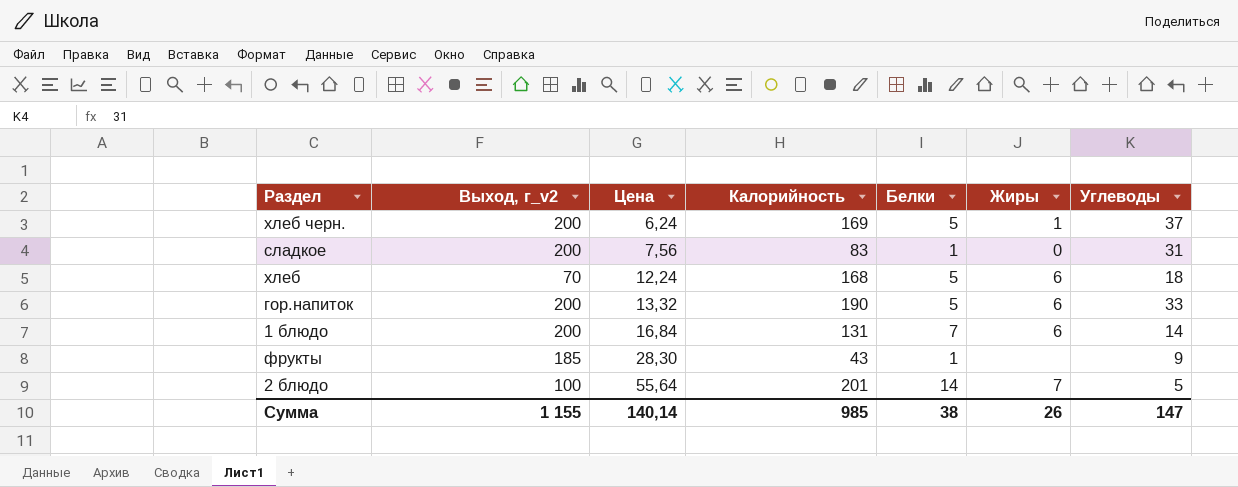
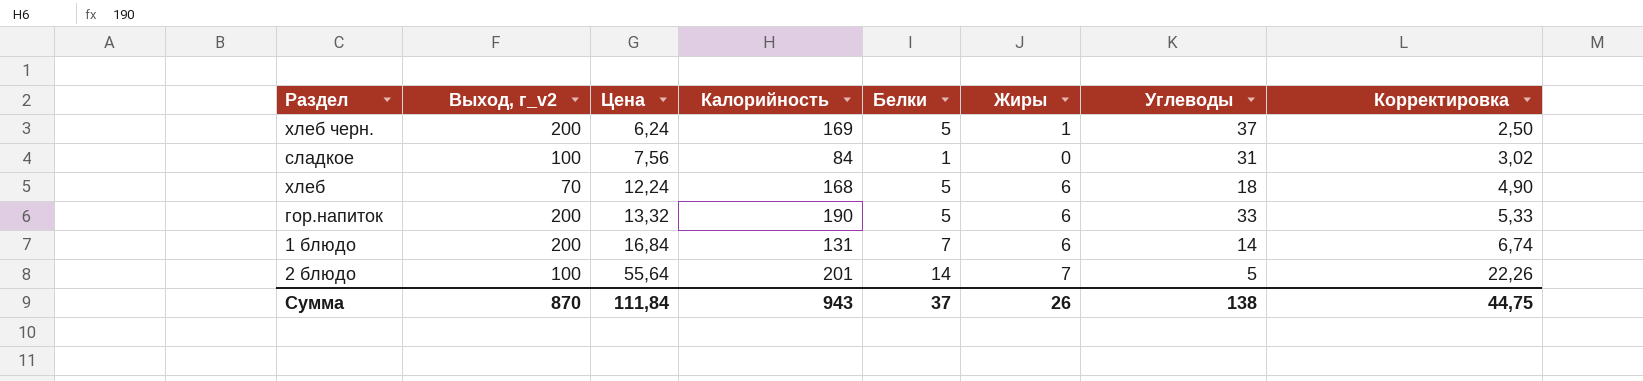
column Корректировка | formula: none -> [Цена] * 0,4
row фрукты: 185 | 28,30 | 43 | 1 | none | 9 -> none
сладкое | Выход, г_v2: 200 -> 100
сладкое | Калорийность: 83 -> 84
Сумма | Выход, г_v2: 1 155 -> 870
Сумма | Цена: 140,14 -> 111,84
Сумма | Калорийность: 985 -> 943
Сумма | Белки: 38 -> 37
Сумма | Углеводы: 147 -> 138

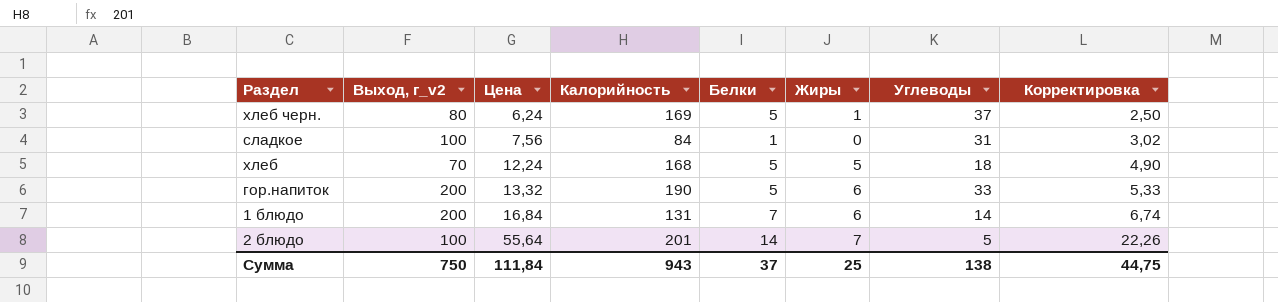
хлеб черн. | Выход, г_v2: 200 -> 80
хлеб | Жиры: 6 -> 5
Сумма | Выход, г_v2: 870 -> 750
Сумма | Жиры: 26 -> 25

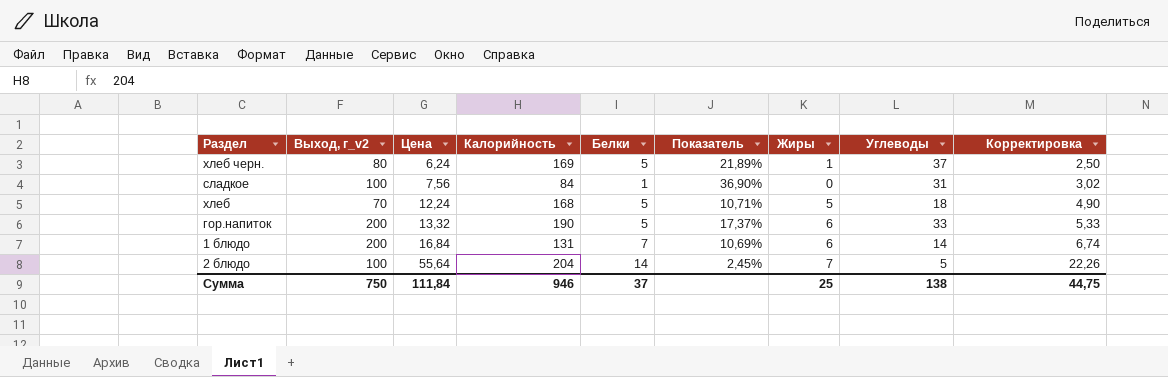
column Показатель | formula: none -> [Углеводы] / [Калорийность]
2 блюдо | Калорийность: 201 -> 204
Сумма | Калорийность: 943 -> 946

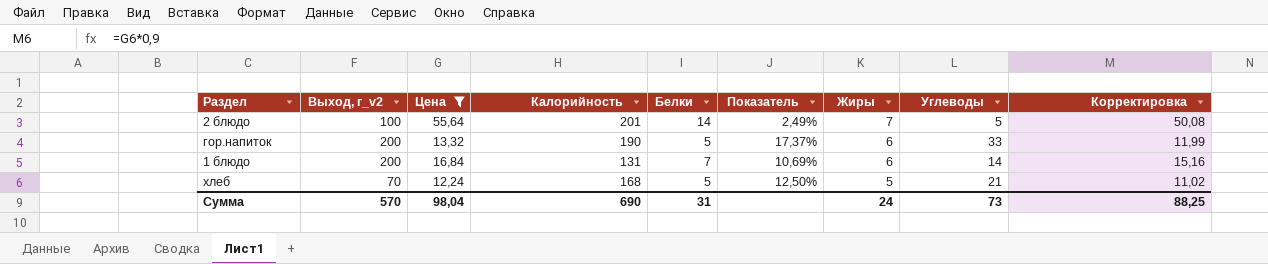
filter: none -> Цена >= 12,24
row order: Цена ascending -> Жиры descending
column Корректировка | formula: [Цена] * 0,4 -> [Цена] * 0,9
2 блюдо | Калорийность: 204 -> 201
2 блюдо | Показатель: 2,45% -> 2,49%
хлеб | Показатель: 10,71% -> 12,50%
хлеб | Углеводы: 18 -> 21
Сумма | Выход, г_v2: 750 -> 570
Сумма | Цена: 111,84 -> 98,04
Сумма | Калорийность: 946 -> 690
Сумма | Белки: 37 -> 31
Сумма | Жиры: 25 -> 24
Сумма | Углеводы: 138 -> 73
Сумма | Корректировка: 44,75 -> 88,25

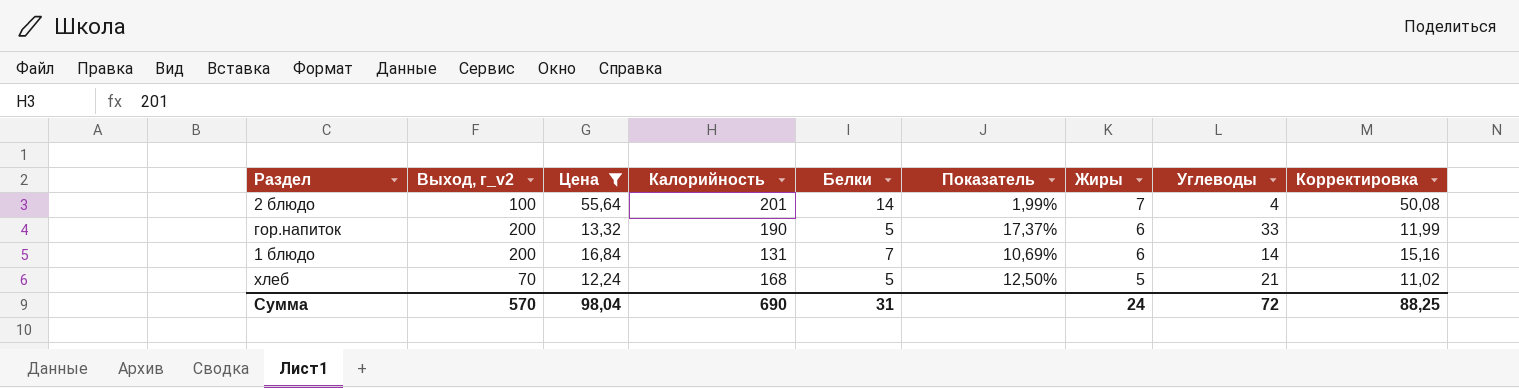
2 блюдо | Показатель: 2,49% -> 1,99%
2 блюдо | Углеводы: 5 -> 4
Сумма | Углеводы: 73 -> 72

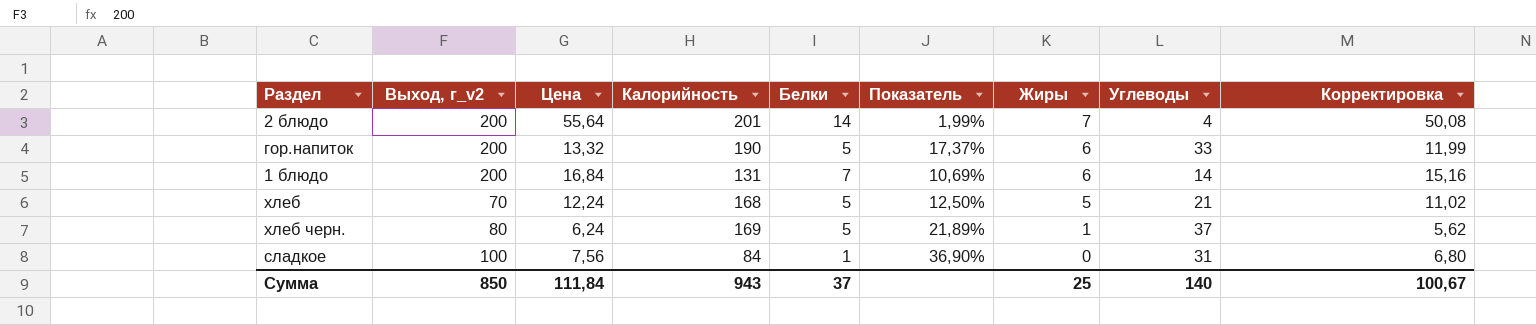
filter: Цена >= 12,24 -> none
2 блюдо | Выход, г_v2: 100 -> 200
Сумма | Выход, г_v2: 570 -> 850
Сумма | Цена: 98,04 -> 111,84
Сумма | Калорийность: 690 -> 943
Сумма | Белки: 31 -> 37
Сумма | Жиры: 24 -> 25
Сумма | Углеводы: 72 -> 140
Сумма | Корректировка: 88,25 -> 100,67

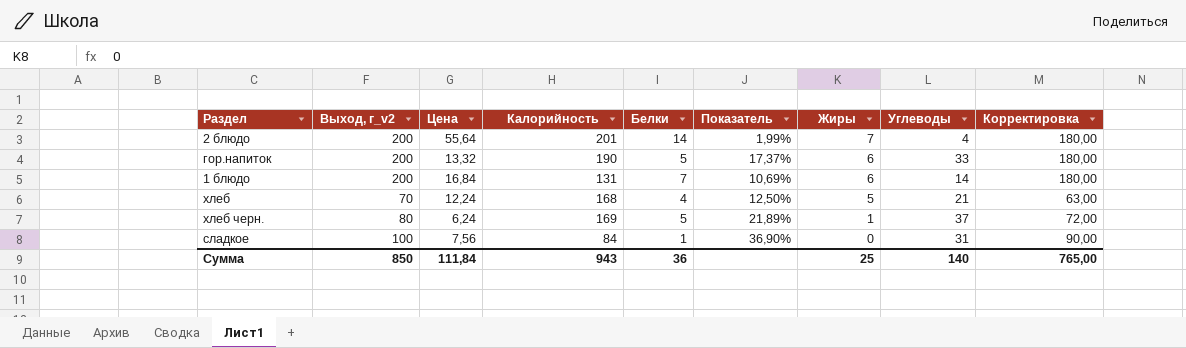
column Корректировка | formula: [Цена] * 0,9 -> [Выход, г_v2] * 0,9
хлеб | Белки: 5 -> 4
Сумма | Белки: 37 -> 36
Сумма | Корректировка: 100,67 -> 765,00

